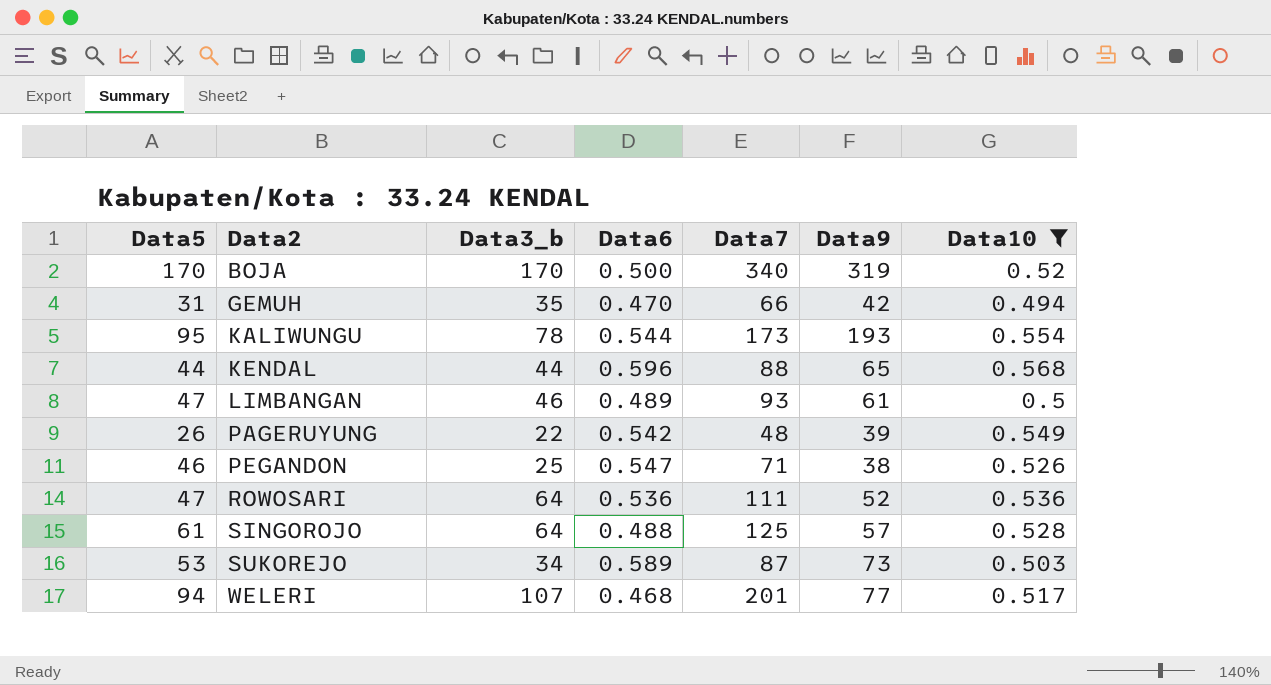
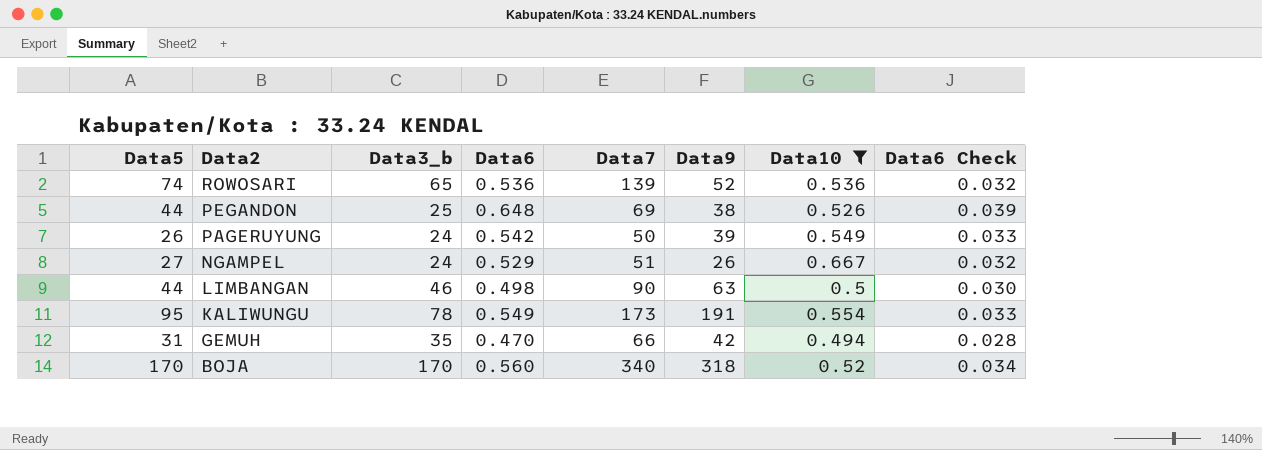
row order: Data2 ascending -> Data2 descending
column Data6 Check | formula: none -> [Data6] * 0.06
row KENDAL: 44 | 44 | 0.596 | 88 | 65 | 0.568 -> none
row SINGOROJO: 61 | 64 | 0.488 | 125 | 57 | 0.528 -> none
row SUKOREJO: 53 | 34 | 0.589 | 87 | 73 | 0.503 -> none
row WELERI: 94 | 107 | 0.468 | 201 | 77 | 0.517 -> none
ROWOSARI | Data5: 47 -> 74
ROWOSARI | Data3_b: 64 -> 65
ROWOSARI | Data7: 111 -> 139
PEGANDON | Data5: 46 -> 44
PEGANDON | Data6: 0.547 -> 0.648
PEGANDON | Data7: 71 -> 69
PAGERUYUNG | Data3_b: 22 -> 24
PAGERUYUNG | Data7: 48 -> 50
row NGAMPEL: none -> 27 | 24 | 0.529 | 51 | 26 | 0.667 | 0.032
LIMBANGAN | Data5: 47 -> 44
LIMBANGAN | Data6: 0.489 -> 0.498
LIMBANGAN | Data7: 93 -> 90
LIMBANGAN | Data9: 61 -> 63
KALIWUNGU | Data6: 0.544 -> 0.549
KALIWUNGU | Data9: 193 -> 191
BOJA | Data6: 0.500 -> 0.560
BOJA | Data9: 319 -> 318

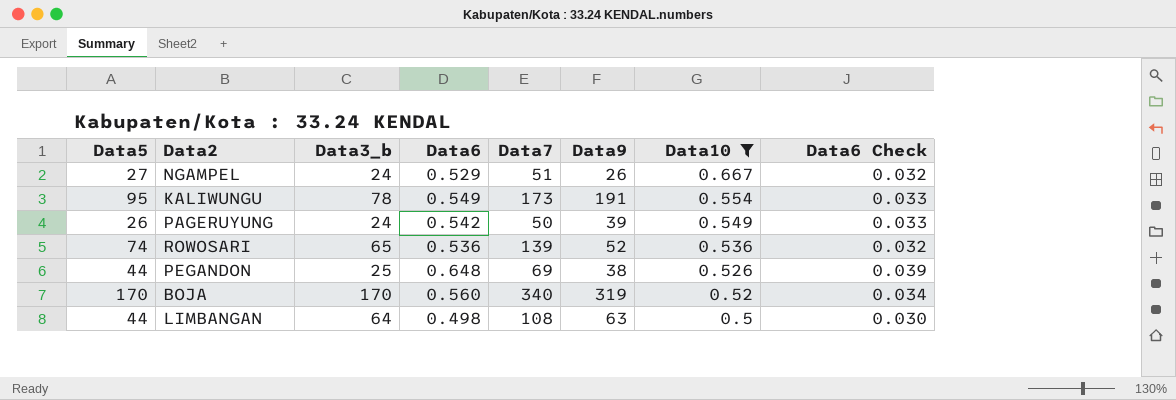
row order: Data2 descending -> Data10 descending
row GEMUH: 31 | 35 | 0.470 | 66 | 42 | 0.494 | 0.028 -> none
BOJA | Data9: 318 -> 319
LIMBANGAN | Data3_b: 46 -> 64
LIMBANGAN | Data7: 90 -> 108

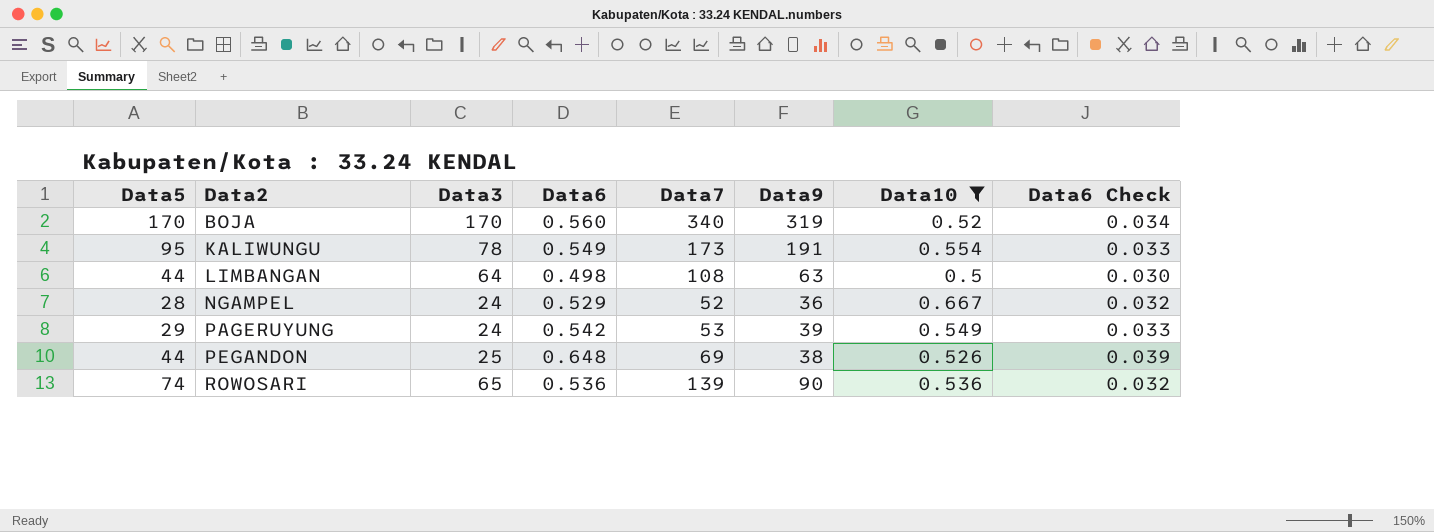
row order: Data10 descending -> Data2 ascending
column name: Data3_b -> Data3
NGAMPEL | Data5: 27 -> 28
NGAMPEL | Data7: 51 -> 52
NGAMPEL | Data9: 26 -> 36
PAGERUYUNG | Data5: 26 -> 29
PAGERUYUNG | Data7: 50 -> 53
ROWOSARI | Data9: 52 -> 90

